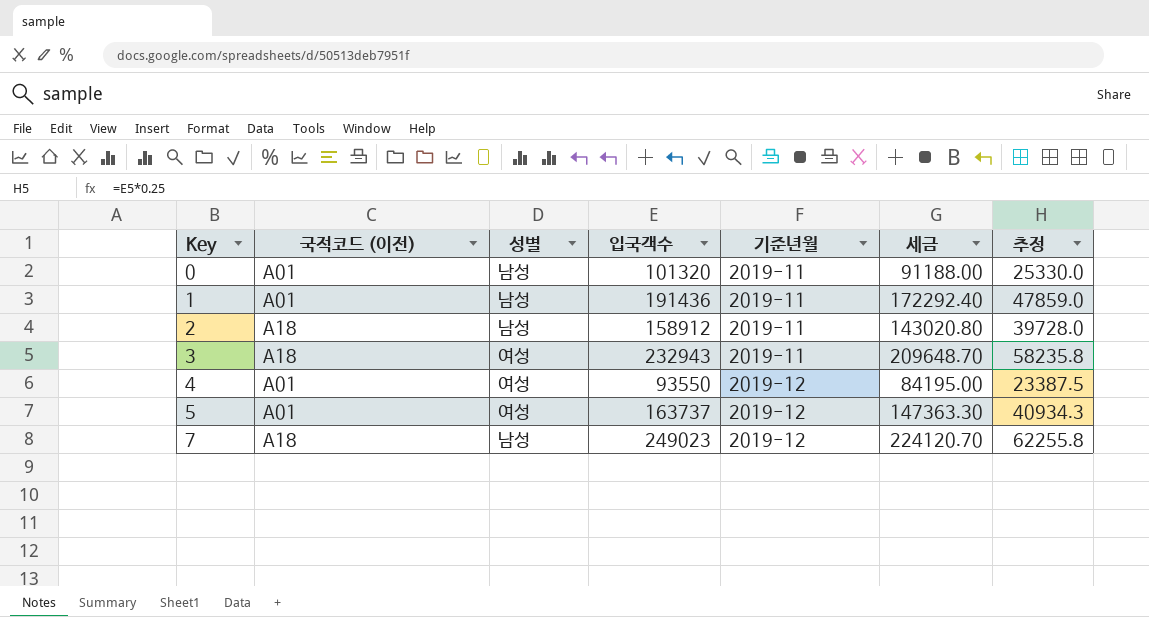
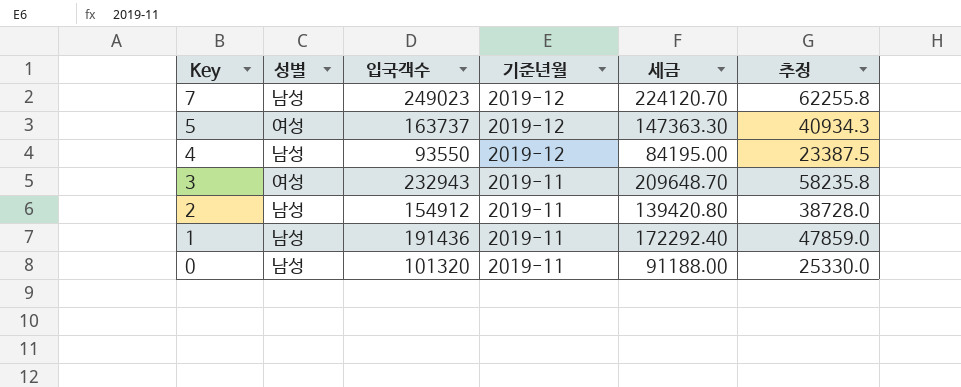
row order: Key ascending -> Key descending
column 국적코드 (이전) | position: 2 -> none
4 | 성별: 여성 -> 남성
2 | 입국객수: 158912 -> 154912
2 | 세금: 143020.80 -> 139420.80
2 | 추정: 39728.0 -> 38728.0

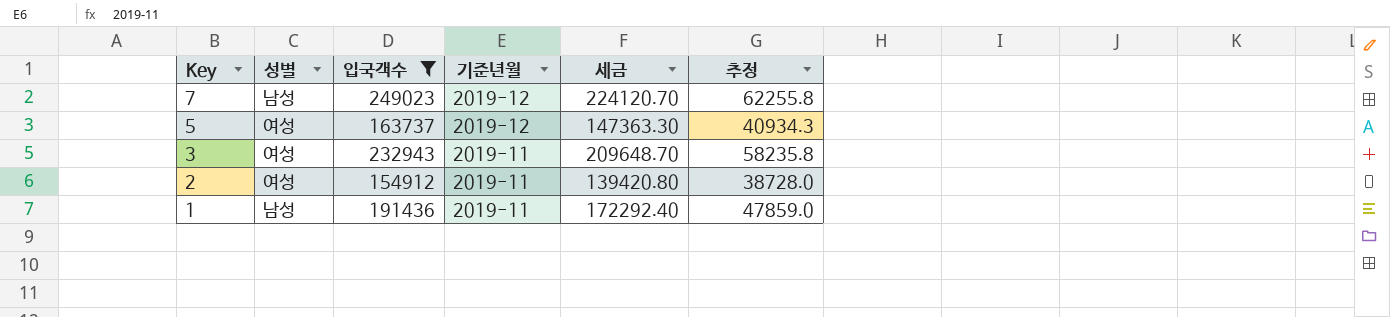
filter: none -> 입국객수 >= 154912
2 | 성별: 남성 -> 여성

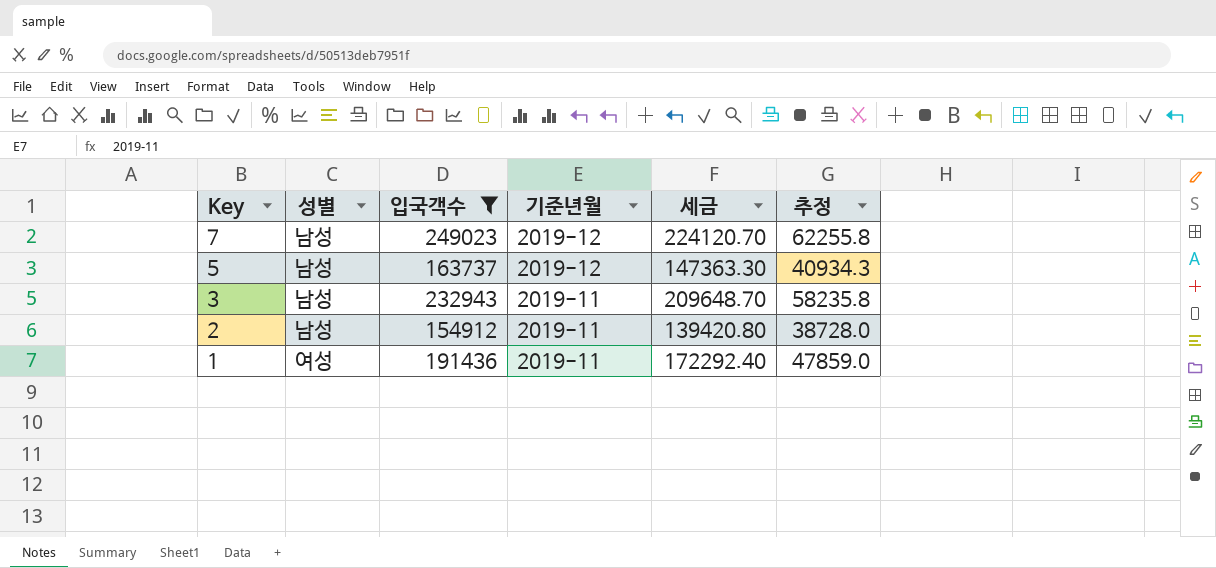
5 | 성별: 여성 -> 남성
3 | 성별: 여성 -> 남성
2 | 성별: 여성 -> 남성
1 | 성별: 남성 -> 여성

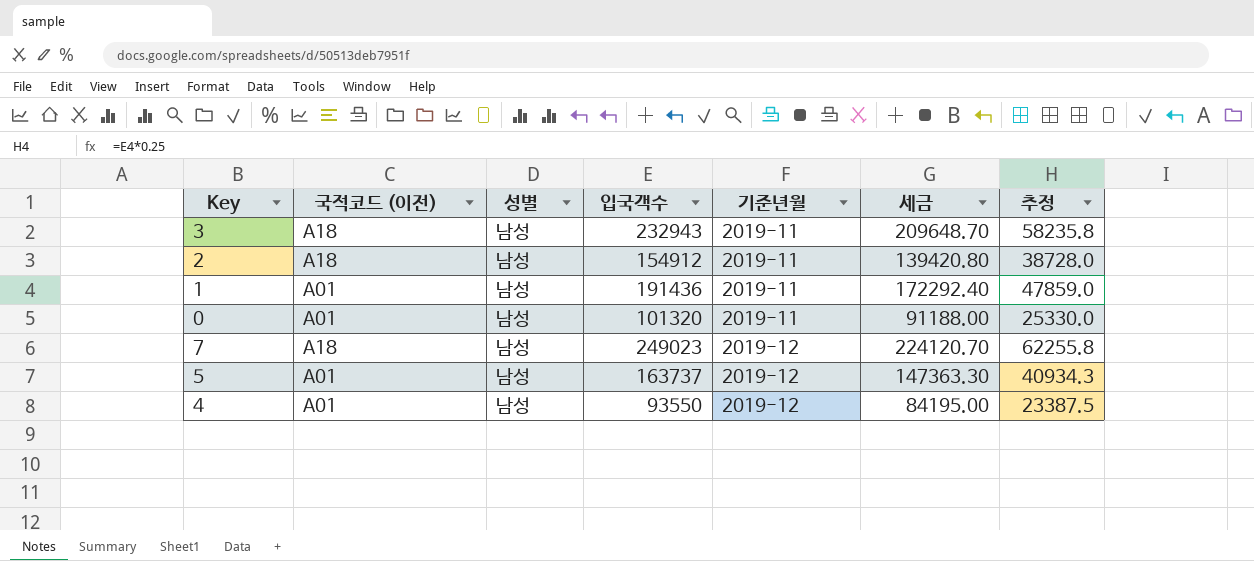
filter: 입국객수 >= 154912 -> none
row order: Key descending -> 기준년월 ascending
column 국적코드 (이전) | position: none -> 2
1 | 성별: 여성 -> 남성

